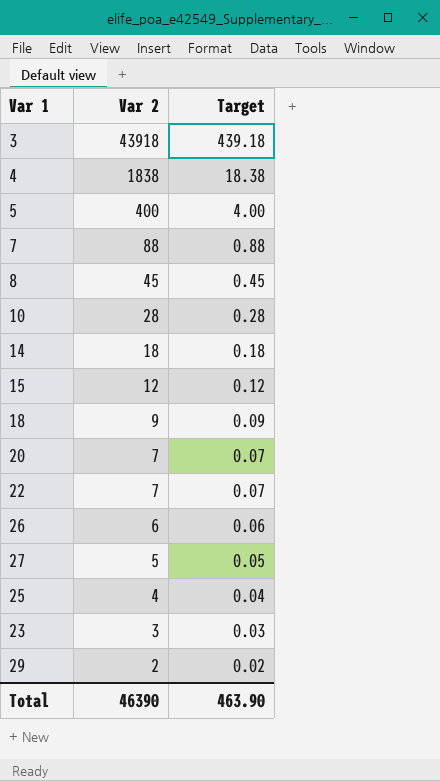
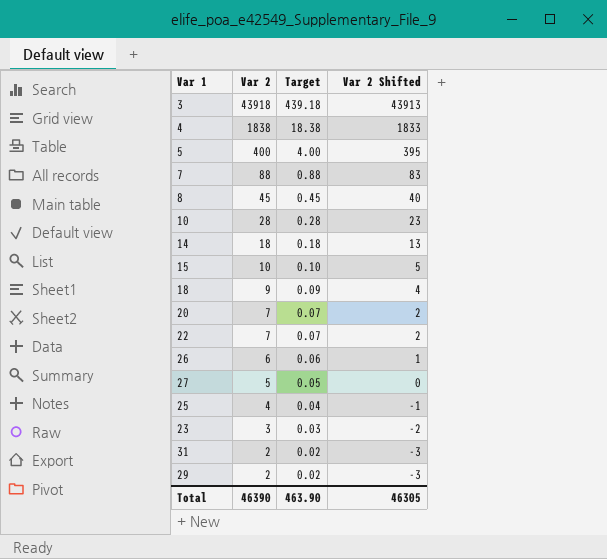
column Var 2 Shifted | formula: none -> [Var 2] - 5
15 | Var 2: 12 -> 10
15 | Target: 0.12 -> 0.10
row 31: none -> 2 | 0.02 | -3

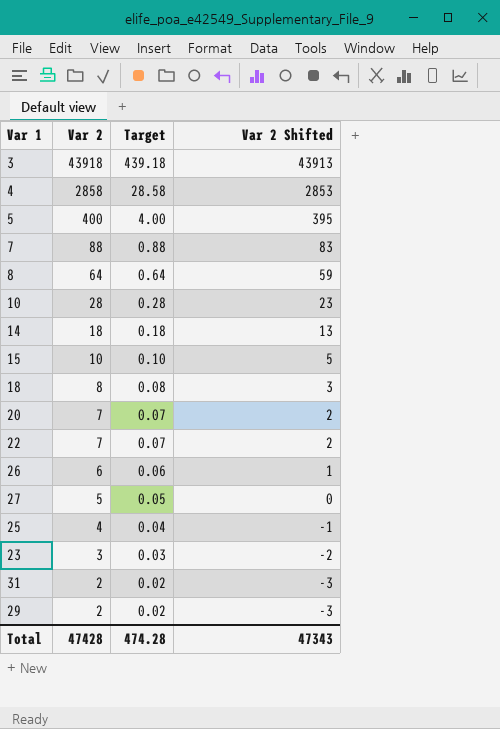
4 | Var 2: 1838 -> 2858
4 | Target: 18.38 -> 28.58
4 | Var 2 Shifted: 1833 -> 2853
8 | Var 2: 45 -> 64
8 | Target: 0.45 -> 0.64
8 | Var 2 Shifted: 40 -> 59
18 | Var 2: 9 -> 8
18 | Target: 0.09 -> 0.08
18 | Var 2 Shifted: 4 -> 3
Total | Var 2: 46390 -> 47428
Total | Target: 463.90 -> 474.28
Total | Var 2 Shifted: 46305 -> 47343

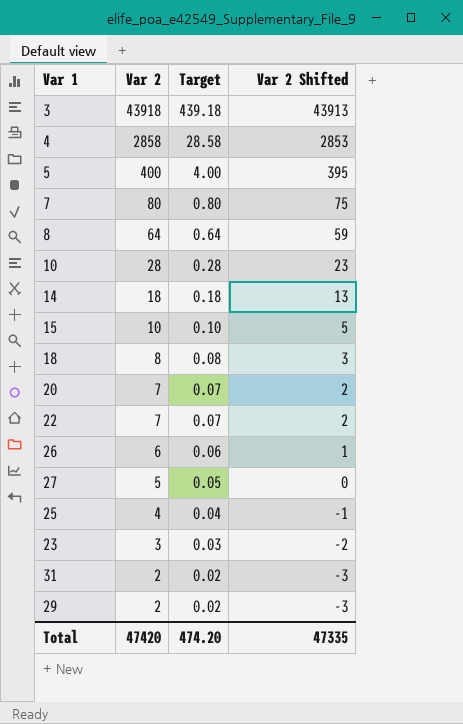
7 | Var 2: 88 -> 80
7 | Target: 0.88 -> 0.80
7 | Var 2 Shifted: 83 -> 75
Total | Var 2: 47428 -> 47420
Total | Target: 474.28 -> 474.20
Total | Var 2 Shifted: 47343 -> 47335

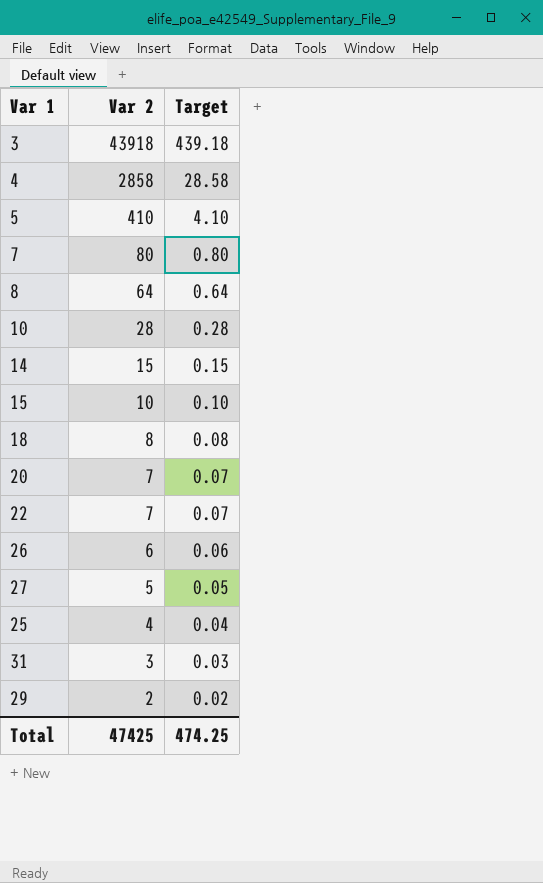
column Var 2 Shifted | formula: [Var 2] - 5 -> none
row 23: 3 | 0.03 | -2 -> none
5 | Var 2: 400 -> 410
5 | Target: 4.00 -> 4.10
14 | Var 2: 18 -> 15
14 | Target: 0.18 -> 0.15
31 | Var 2: 2 -> 3
31 | Target: 0.02 -> 0.03
Total | Var 2: 47420 -> 47425
Total | Target: 474.20 -> 474.25

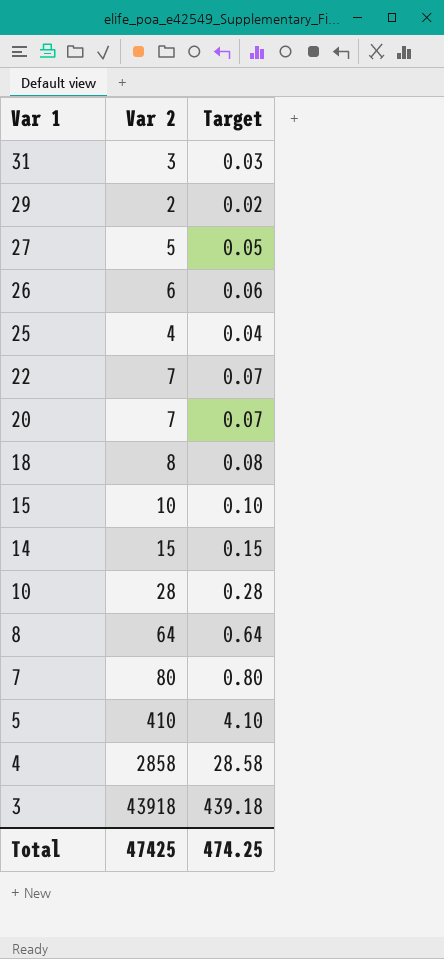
row order: Var 2 descending -> Var 1 descending

